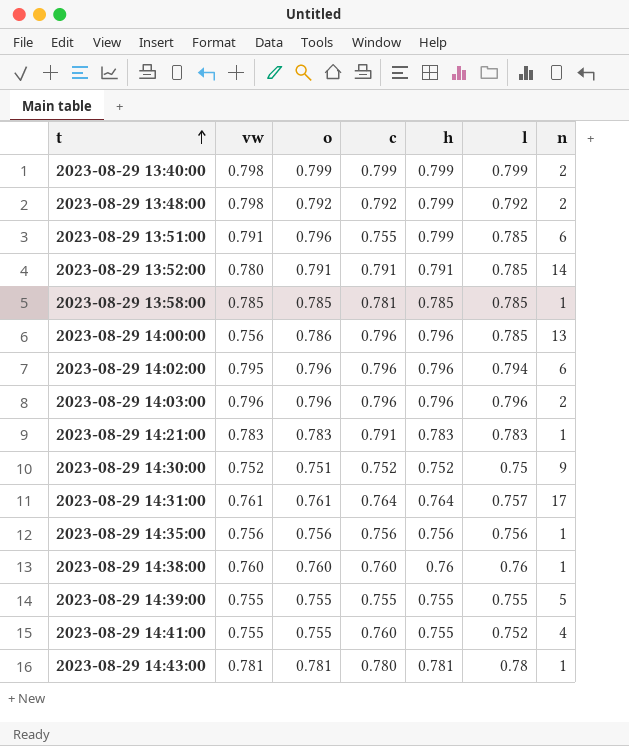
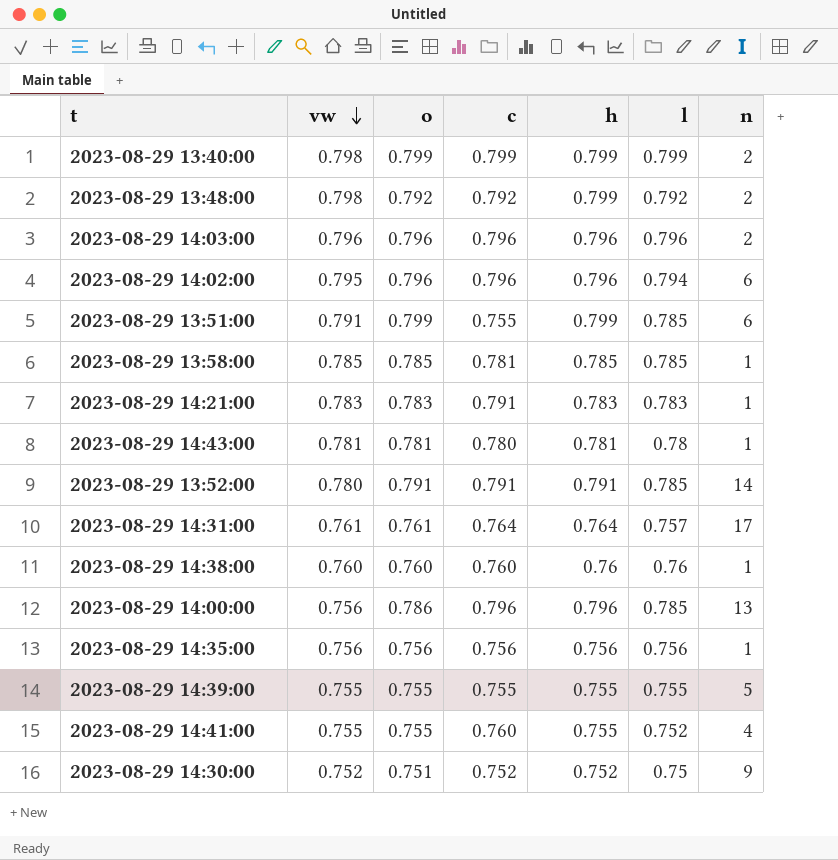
row order: t ascending -> vw descending
2023-08-29 13:51:00 | o: 0.796 -> 0.799

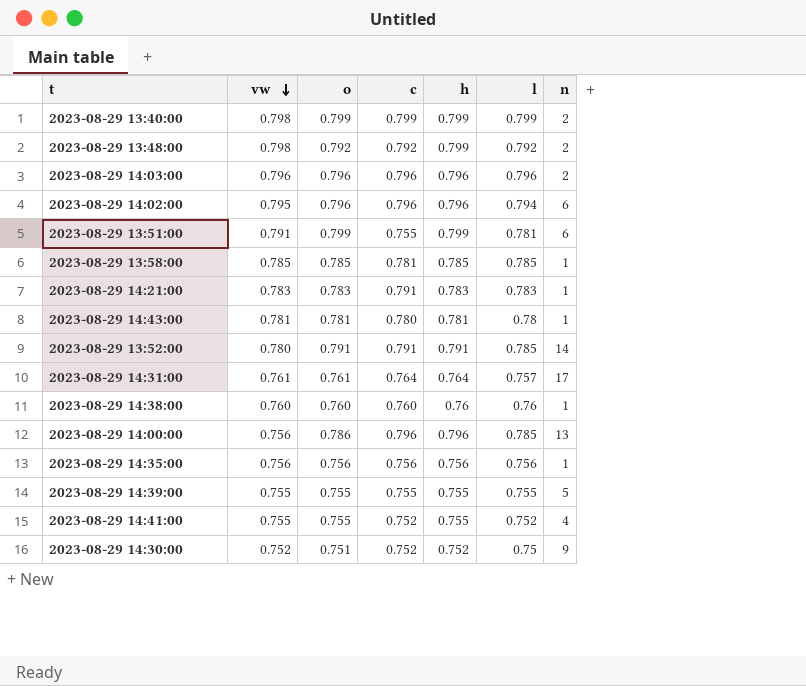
2023-08-29 13:51:00 | l: 0.785 -> 0.781
2023-08-29 14:41:00 | c: 0.760 -> 0.752

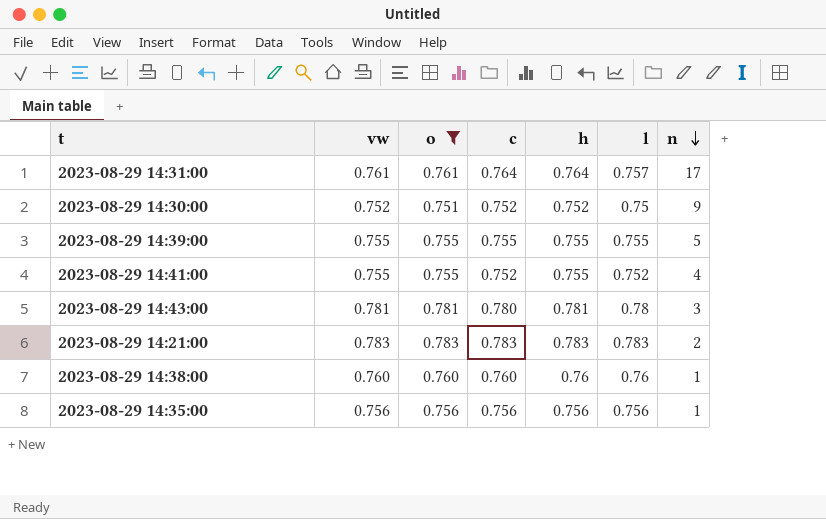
filter: none -> o <= 0.783
row order: vw descending -> n descending
2023-08-29 14:43:00 | n: 1 -> 3
2023-08-29 14:21:00 | c: 0.791 -> 0.783
2023-08-29 14:21:00 | n: 1 -> 2

